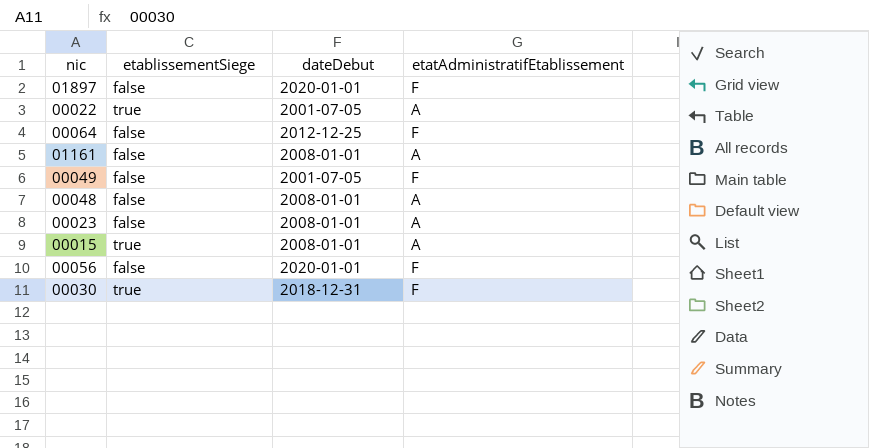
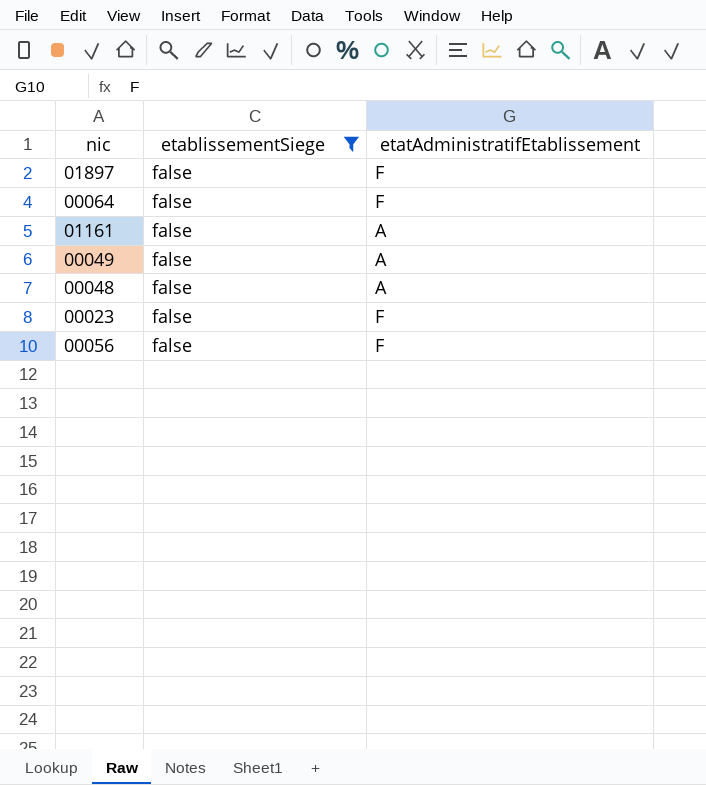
filter: none -> etablissementSiege = false
column dateDebut | position: 3 -> none
00049 | etatAdministratifEtablissement: F -> A
00023 | etatAdministratifEtablissement: A -> F

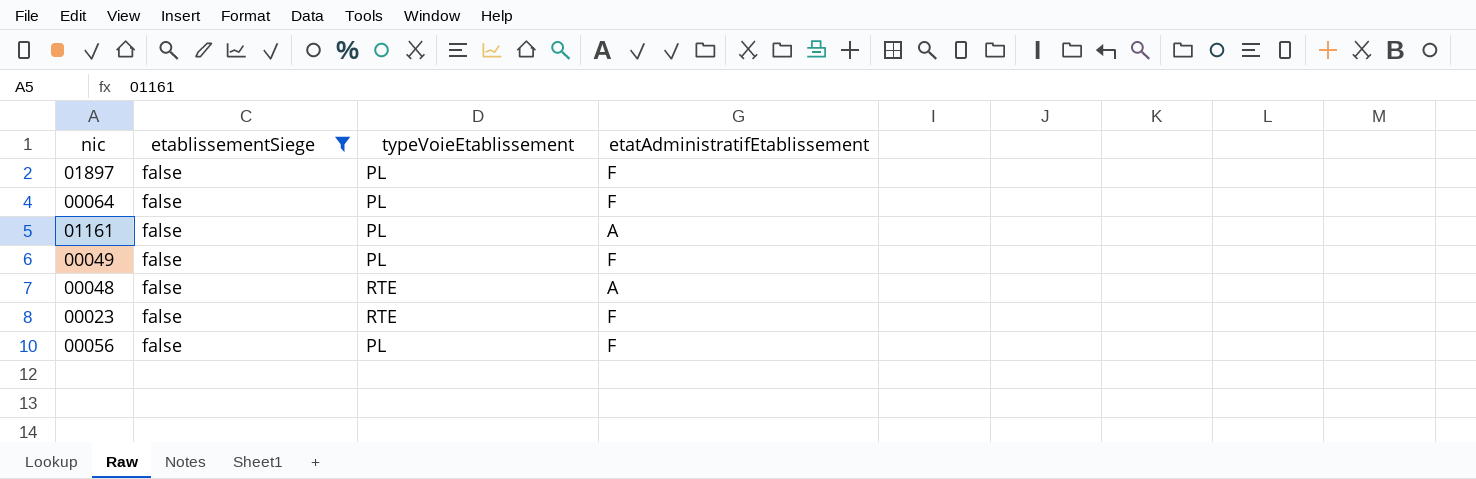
column typeVoieEtablissement | position: none -> 3
00049 | etatAdministratifEtablissement: A -> F

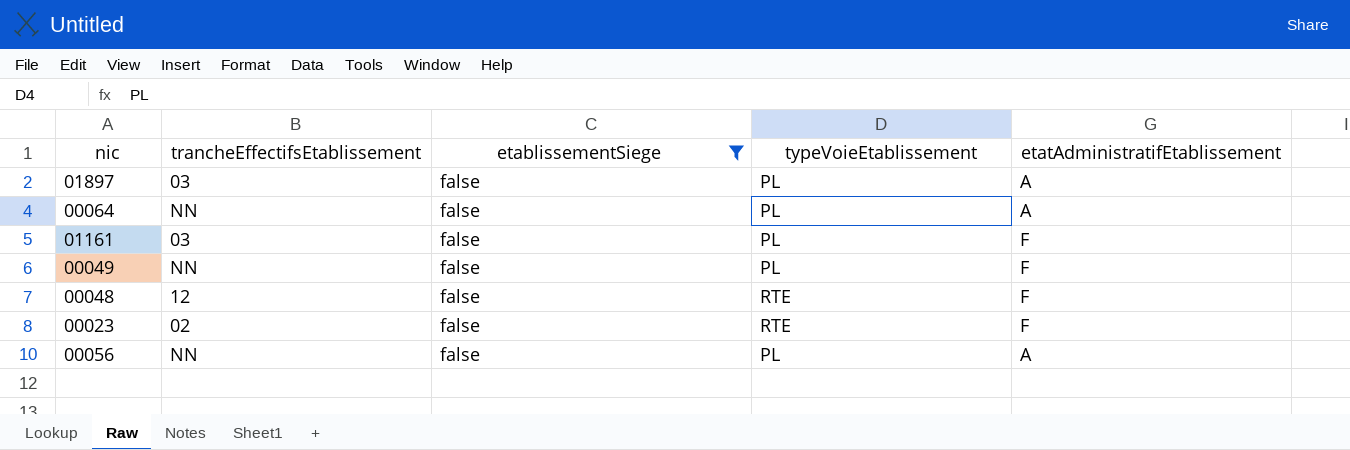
column trancheEffectifsEtablissement | position: none -> 2
01897 | etatAdministratifEtablissement: F -> A
00064 | etatAdministratifEtablissement: F -> A
01161 | etatAdministratifEtablissement: A -> F
00048 | etatAdministratifEtablissement: A -> F
00056 | etatAdministratifEtablissement: F -> A

